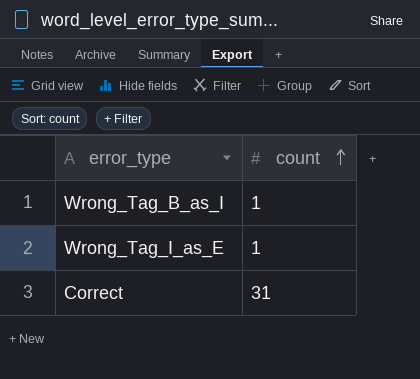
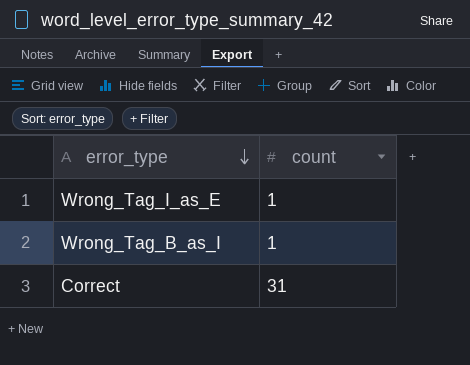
row order: count ascending -> error_type descending

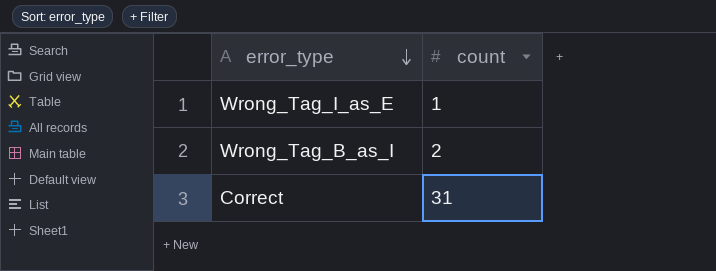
Wrong_Tag_B_as_I | count: 1 -> 2

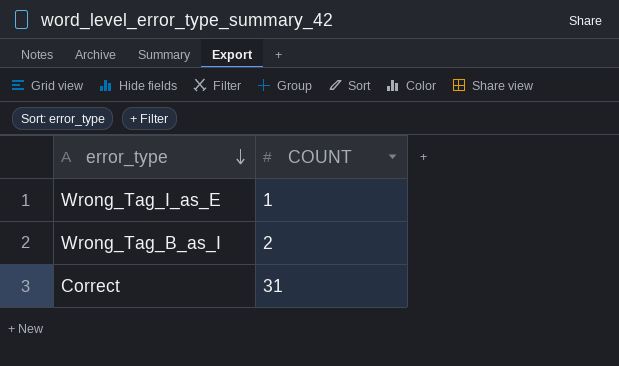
column name: count -> COUNT

